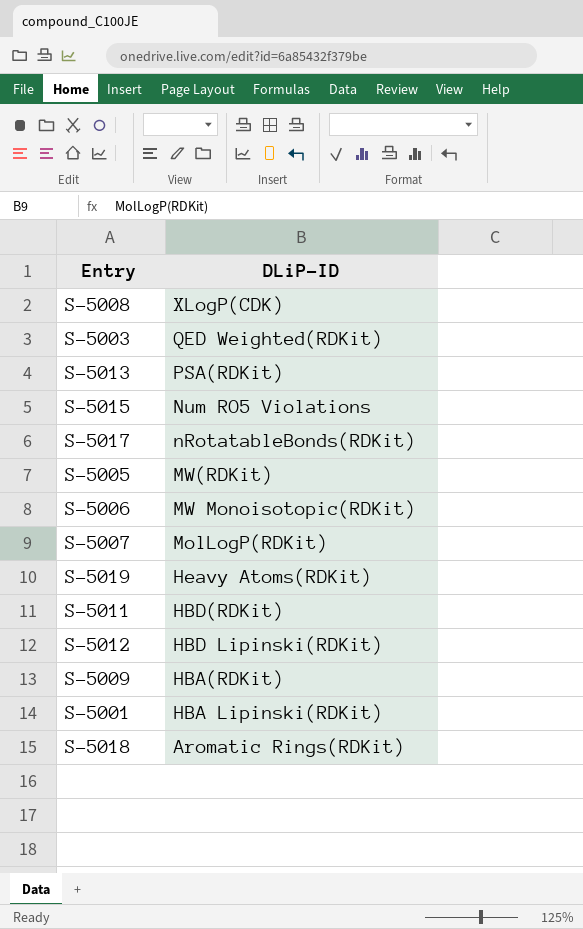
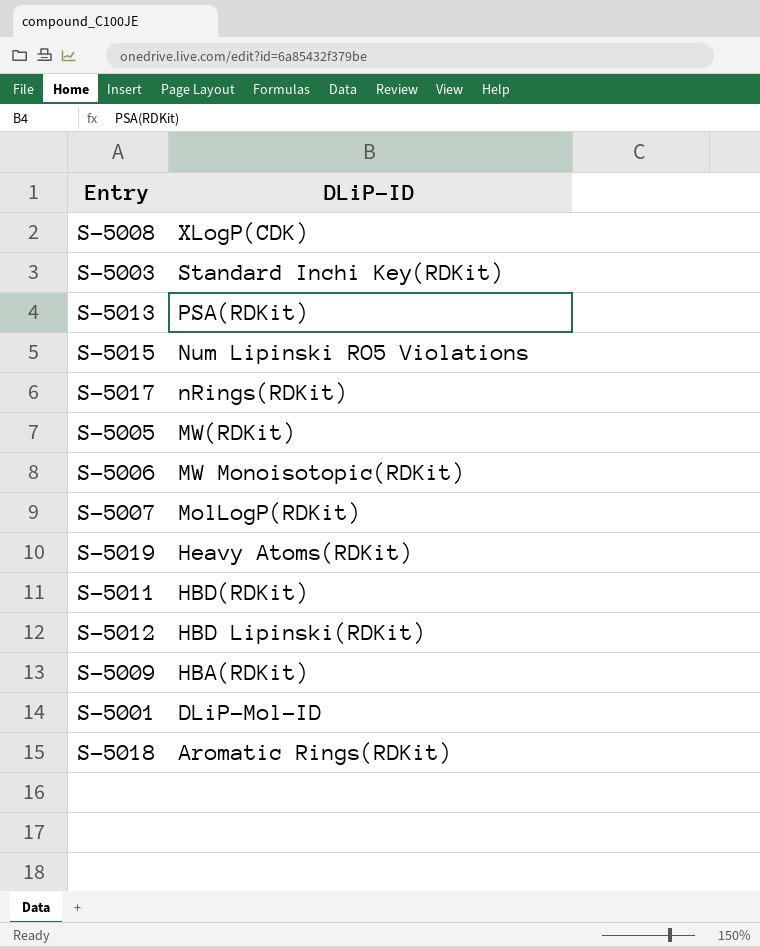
S-5003 | DLiP-ID: QED Weighted(RDKit) -> Standard Inchi Key(RDKit)
S-5015 | DLiP-ID: Num RO5 Violations -> Num Lipinski RO5 Violations
S-5017 | DLiP-ID: nRotatableBonds(RDKit) -> nRings(RDKit)
S-5001 | DLiP-ID: HBA Lipinski(RDKit) -> DLiP-Mol-ID

